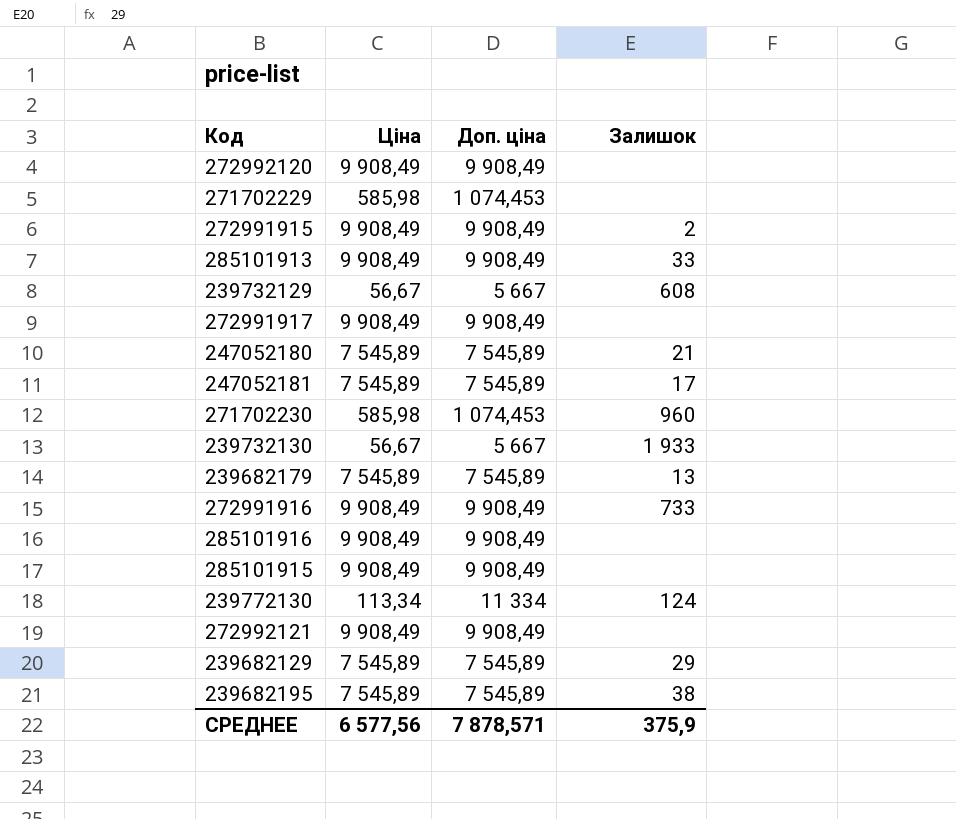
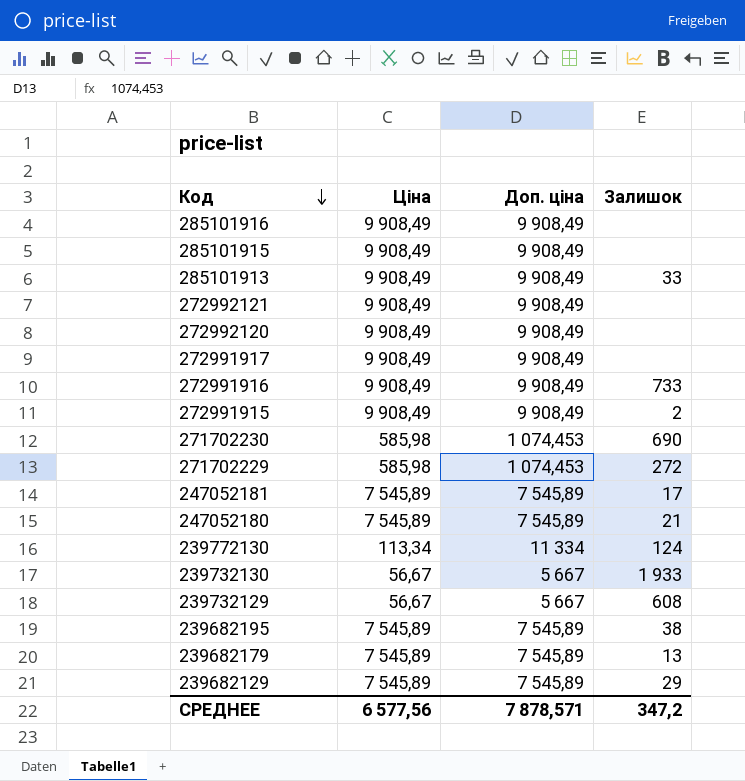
row order: none -> Код descending
271702230 | Залишок: 960 -> 690
271702229 | Залишок: none -> 272
СРЕДНЕЕ | Залишок: 375,9 -> 347,2

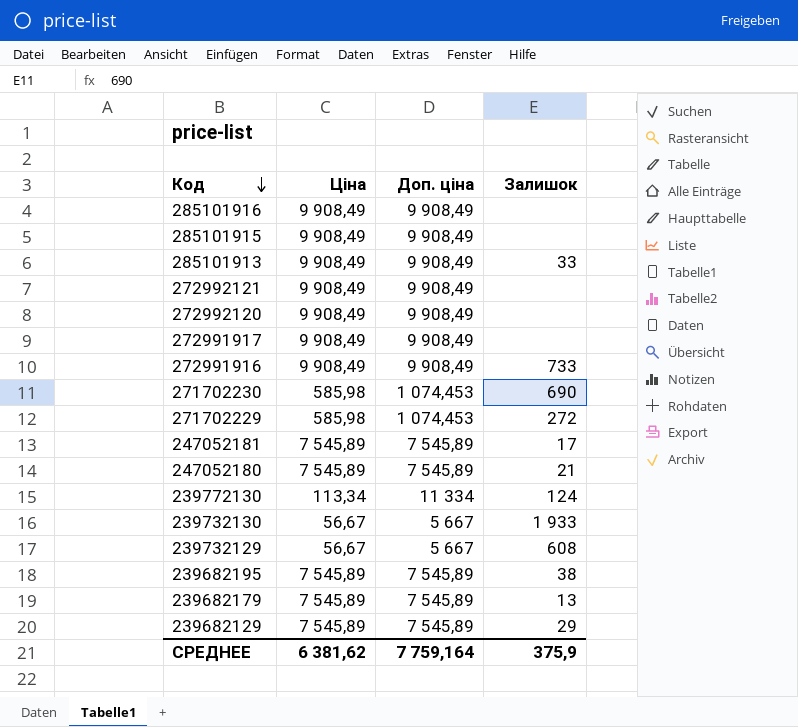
row 272991915: 9 908,49 | 9 908,49 | 2 -> none
СРЕДНЕЕ | Ціна: 6 577,56 -> 6 381,62
СРЕДНЕЕ | Доп. ціна: 7 878,571 -> 7 759,164
СРЕДНЕЕ | Залишок: 347,2 -> 375,9

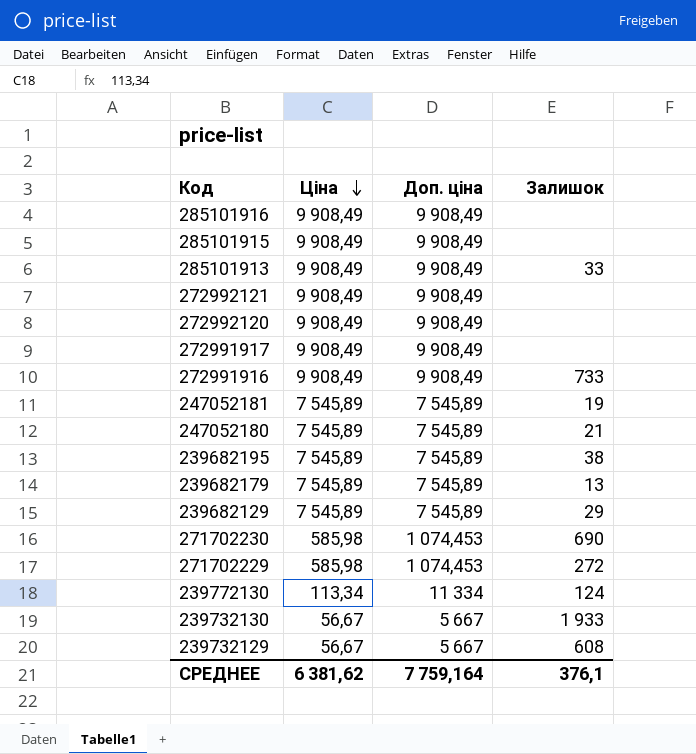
row order: Код descending -> Ціна descending
247052181 | Залишок: 17 -> 19
СРЕДНЕЕ | Залишок: 375,9 -> 376,1

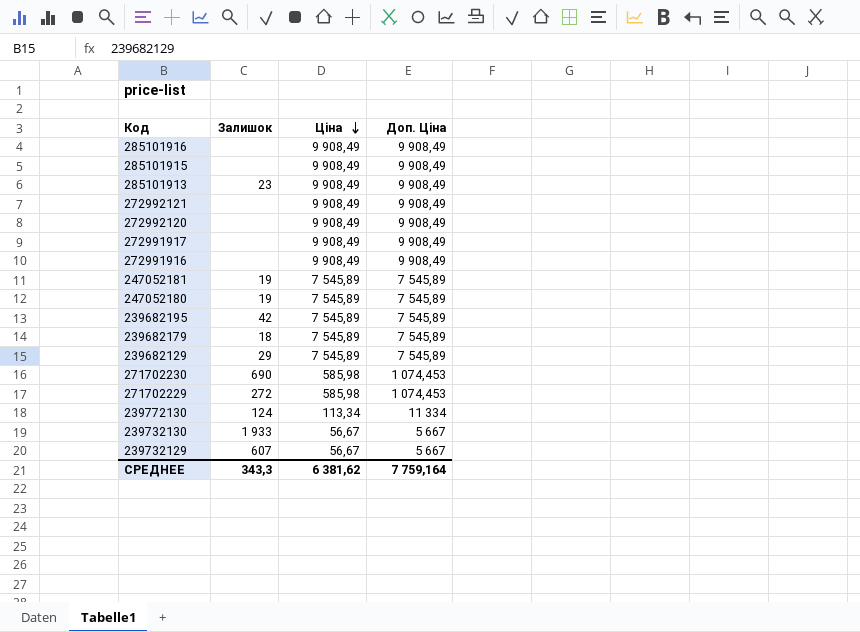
column Залишок | position: 4 -> 2
column name: Доп. ціна -> Доп. Ціна
285101913 | Залишок: 33 -> 23
272991916 | Залишок: 733 -> none
247052180 | Залишок: 21 -> 19
239682195 | Залишок: 38 -> 42
239682179 | Залишок: 13 -> 18
239732129 | Залишок: 608 -> 607
СРЕДНЕЕ | Залишок: 376,1 -> 343,3

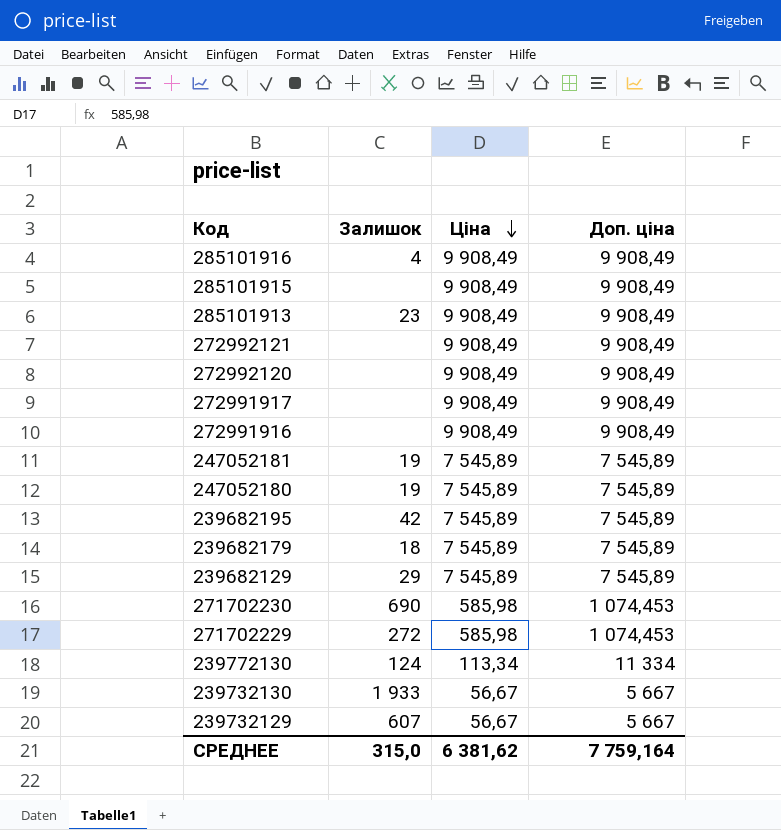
column name: Доп. Ціна -> Доп. ціна
285101916 | Залишок: none -> 4
СРЕДНЕЕ | Залишок: 343,3 -> 315,0

